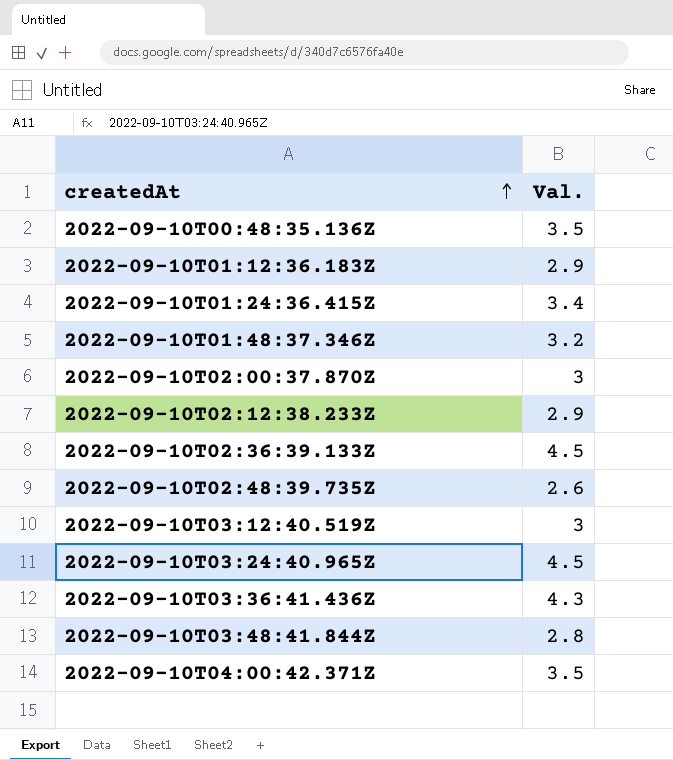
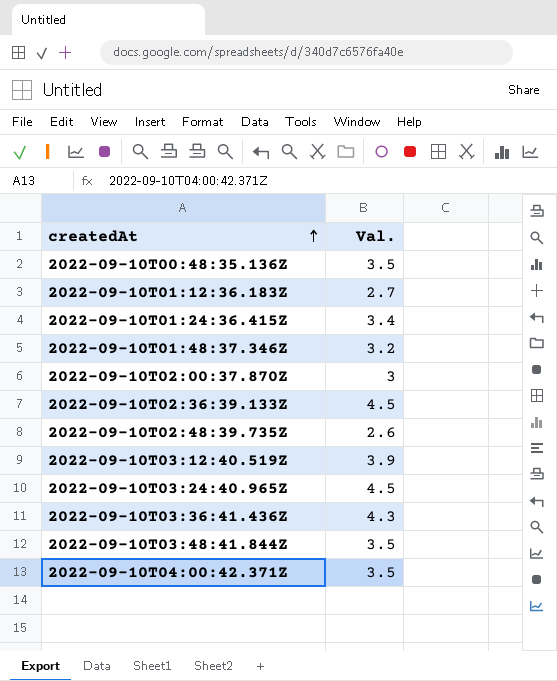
row 2022-09-10T02:12:38.233Z: 2.9 -> none
2022-09-10T01:12:36.183Z | Val.: 2.9 -> 2.7
2022-09-10T03:12:40.519Z | Val.: 3 -> 3.9
2022-09-10T03:48:41.844Z | Val.: 2.8 -> 3.5

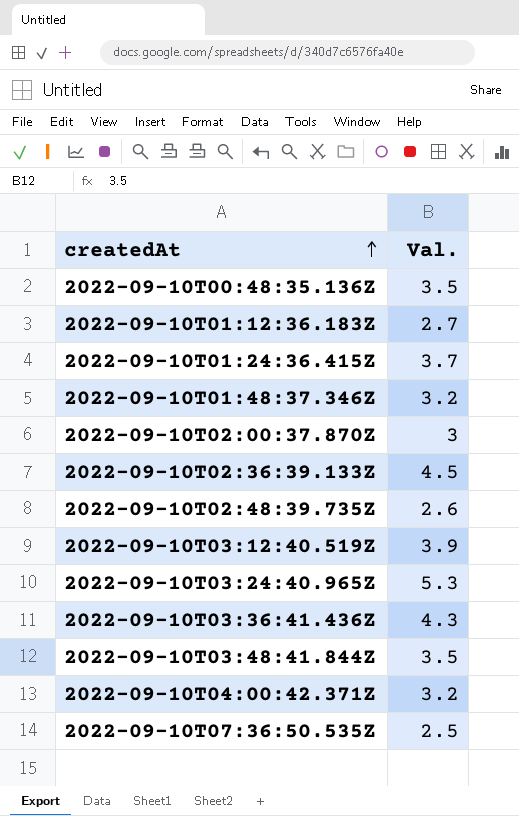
2022-09-10T01:24:36.415Z | Val.: 3.4 -> 3.7
2022-09-10T03:24:40.965Z | Val.: 4.5 -> 5.3
2022-09-10T04:00:42.371Z | Val.: 3.5 -> 3.2
row 2022-09-10T07:36:50.535Z: none -> 2.5

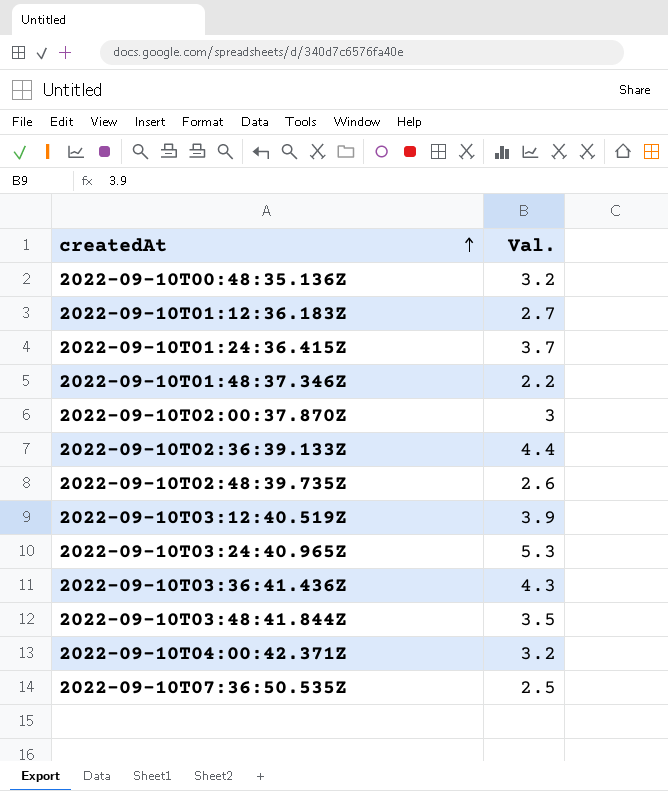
2022-09-10T00:48:35.136Z | Val.: 3.5 -> 3.2
2022-09-10T01:48:37.346Z | Val.: 3.2 -> 2.2
2022-09-10T02:36:39.133Z | Val.: 4.5 -> 4.4

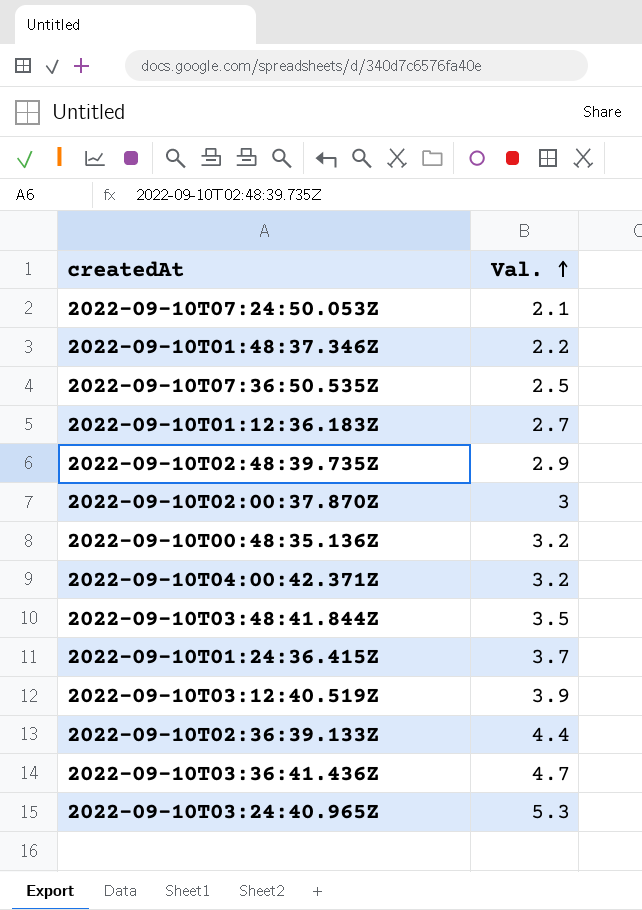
row order: createdAt ascending -> Val. ascending
row 2022-09-10T07:24:50.053Z: none -> 2.1
2022-09-10T02:48:39.735Z | Val.: 2.6 -> 2.9
2022-09-10T03:36:41.436Z | Val.: 4.3 -> 4.7

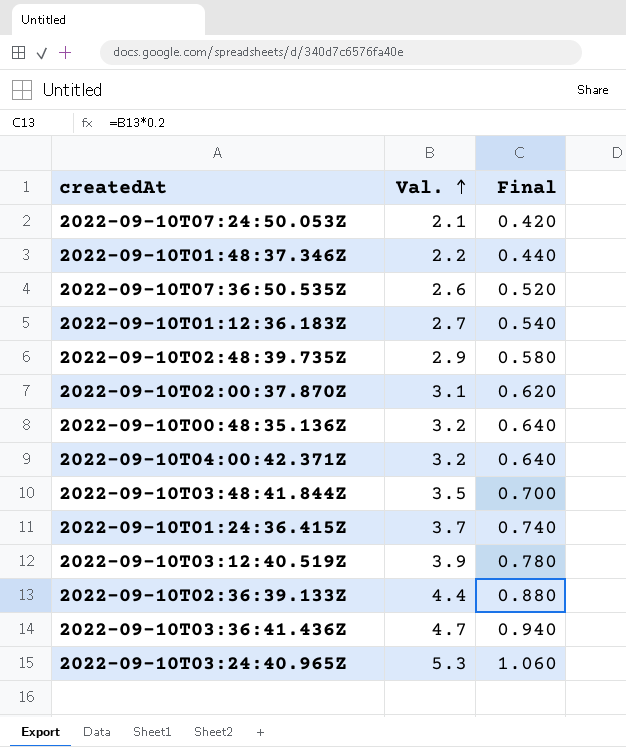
column Final | formula: none -> [Val.] * 0.2
2022-09-10T07:36:50.535Z | Val.: 2.5 -> 2.6
2022-09-10T02:00:37.870Z | Val.: 3 -> 3.1

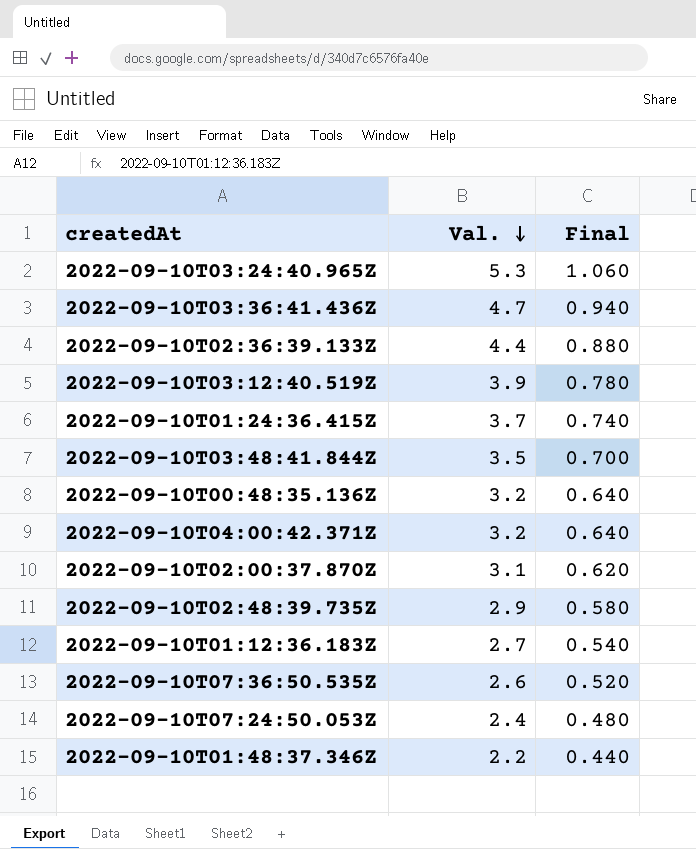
row order: Val. ascending -> Val. descending
2022-09-10T07:24:50.053Z | Val.: 2.1 -> 2.4
2022-09-10T07:24:50.053Z | Final: 0.420 -> 0.480

